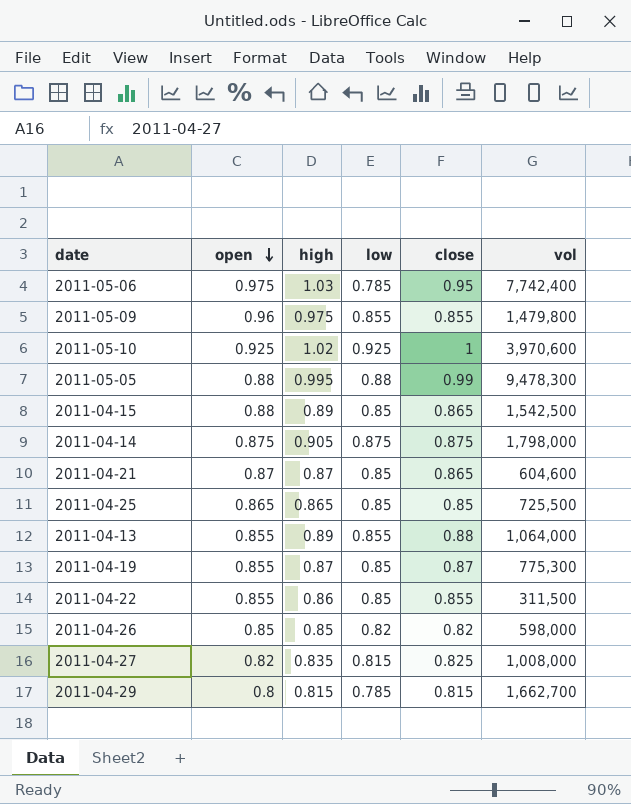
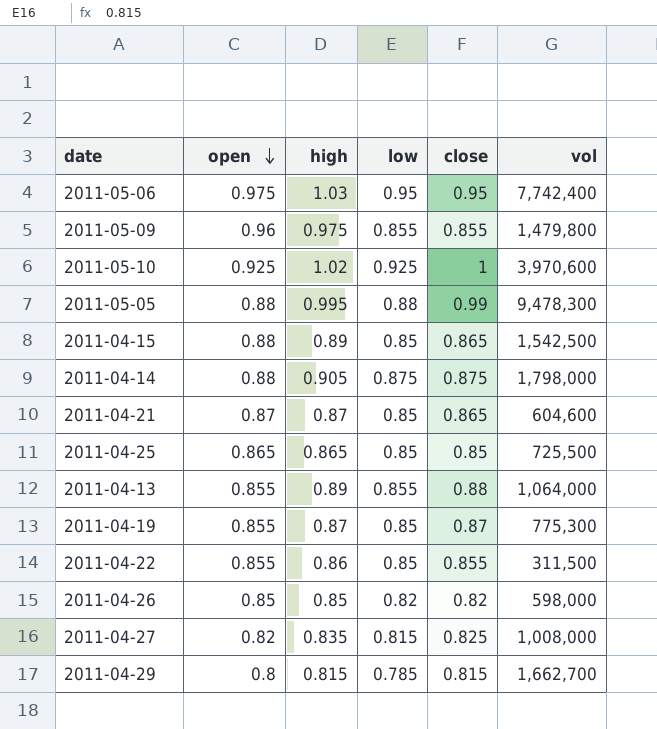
2011-05-06 | low: 0.785 -> 0.95
2011-04-14 | open: 0.875 -> 0.88

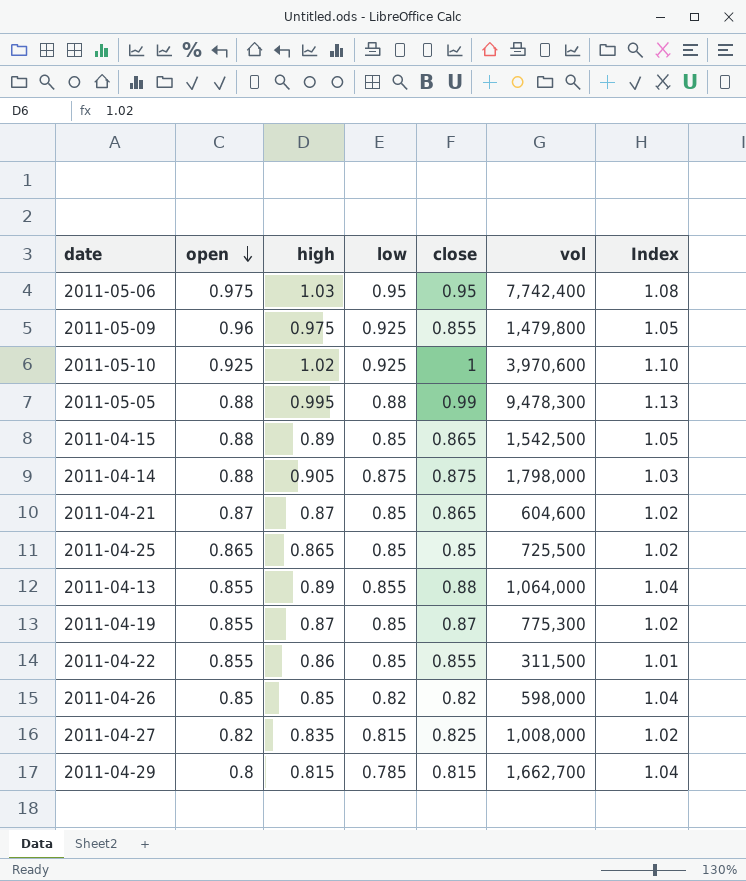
column Index | formula: none -> [high] / [low]
2011-05-09 | low: 0.855 -> 0.925

